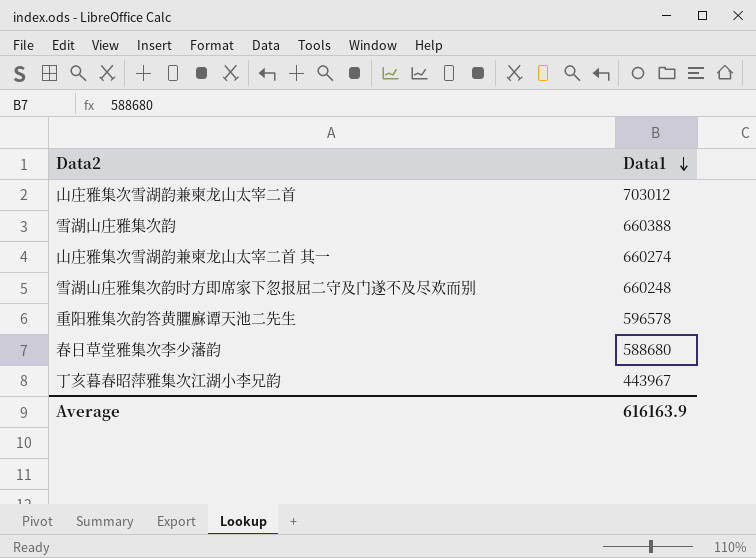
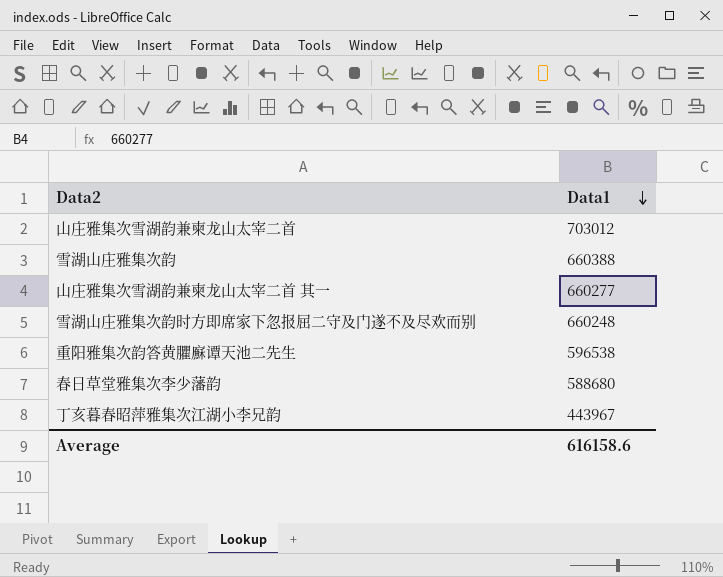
山庄雅集次雪湖韵兼柬龙山太宰二首 其一 | Data1: 660274 -> 660277
重阳雅集次韵答黄臞㢝谭天池二先生 | Data1: 596578 -> 596538
Average | Data1: 616163.9 -> 616158.6

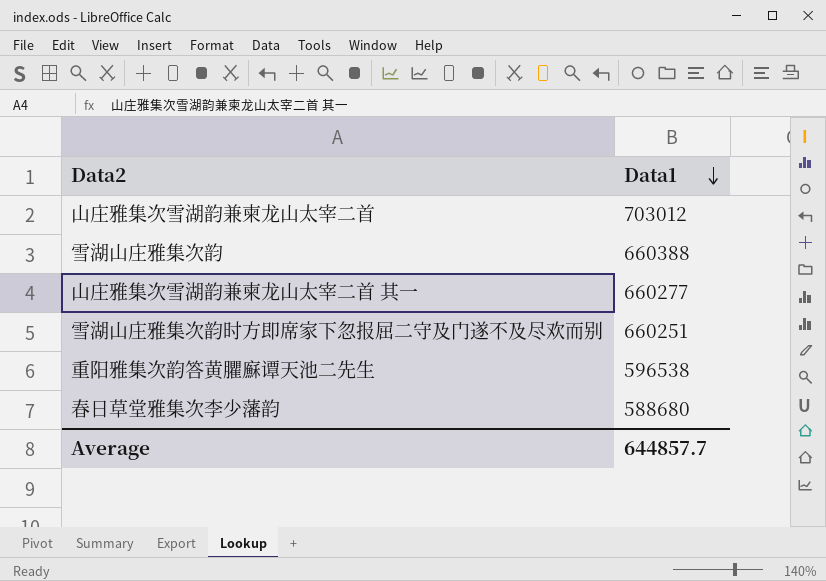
row 丁亥暮春昭萍雅集次江湖小李兄韵: 443967 -> none
雪湖山庄雅集次韵时方即席家下忽报屈二守及门遂不及尽欢而别 | Data1: 660248 -> 660251
Average | Data1: 616158.6 -> 644857.7

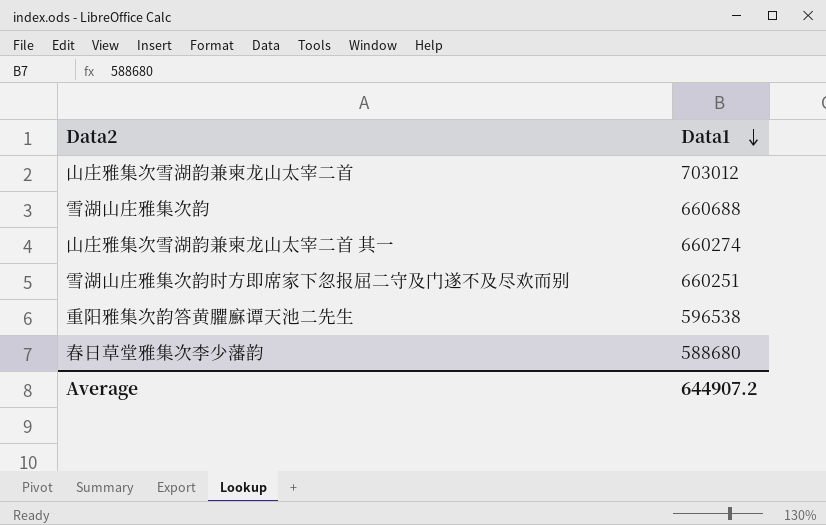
雪湖山庄雅集次韵 | Data1: 660388 -> 660688
山庄雅集次雪湖韵兼柬龙山太宰二首 其一 | Data1: 660277 -> 660274
Average | Data1: 644857.7 -> 644907.2

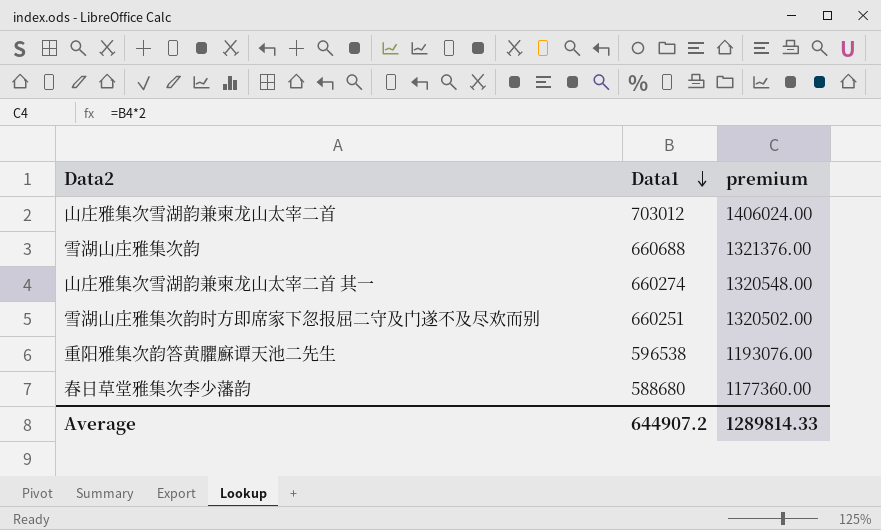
column premium | formula: none -> [Data1] * 2

